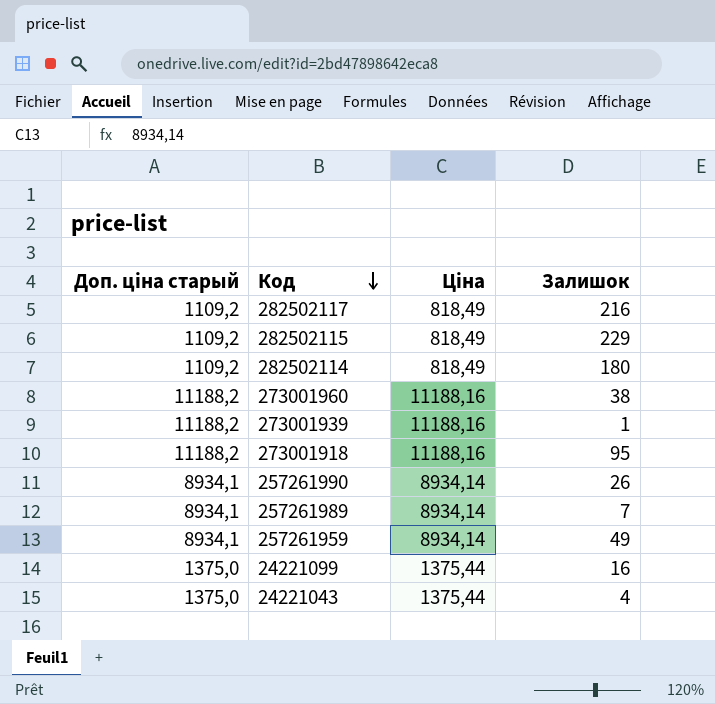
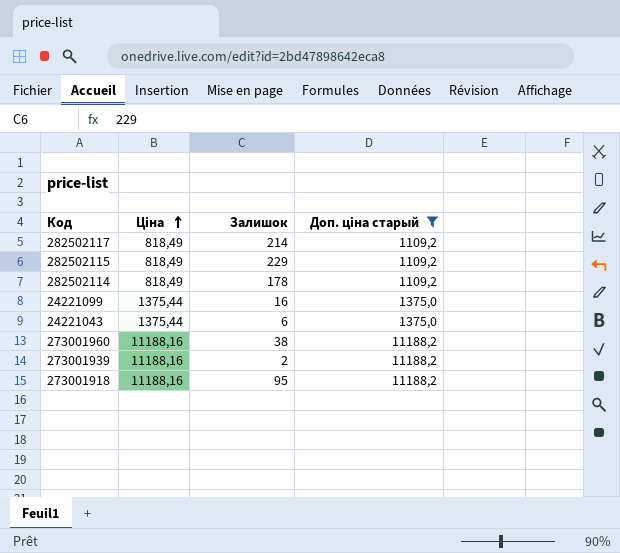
filter: none -> Доп. ціна старый != 8934,1
row order: Код descending -> Ціна ascending
column Доп. ціна старый | position: 1 -> 4
282502117 | Залишок: 216 -> 214
282502114 | Залишок: 180 -> 178
24221043 | Залишок: 4 -> 6
273001939 | Залишок: 1 -> 2

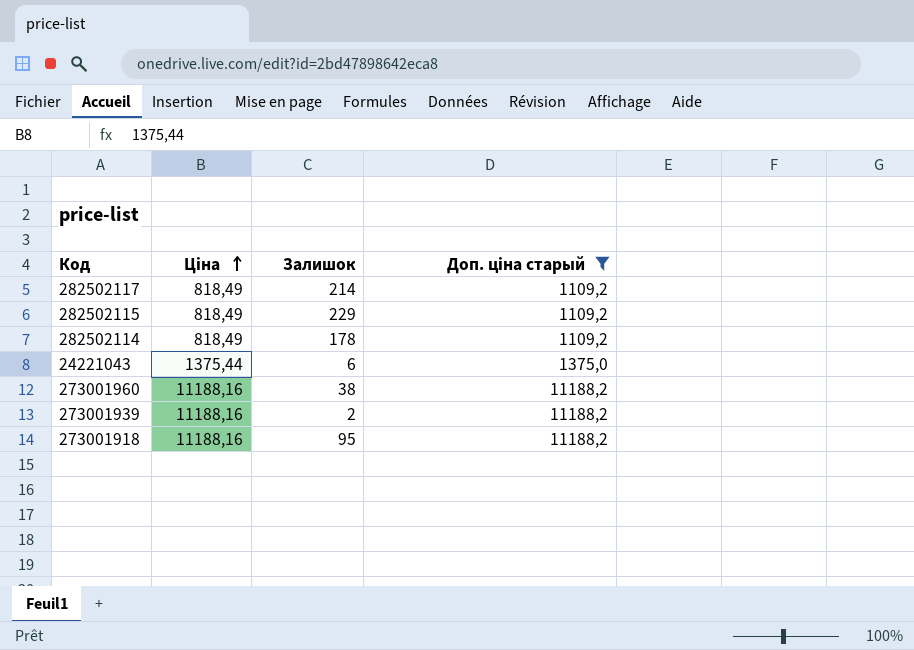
row 24221099: 1375,44 | 16 | 1375,0 -> none

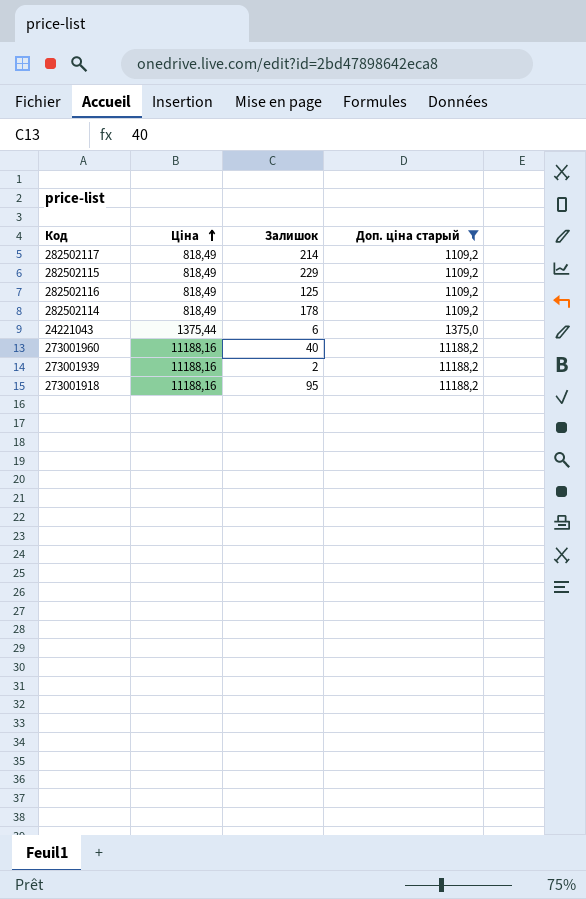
row 282502116: none -> 818,49 | 125 | 1109,2
273001960 | Залишок: 38 -> 40

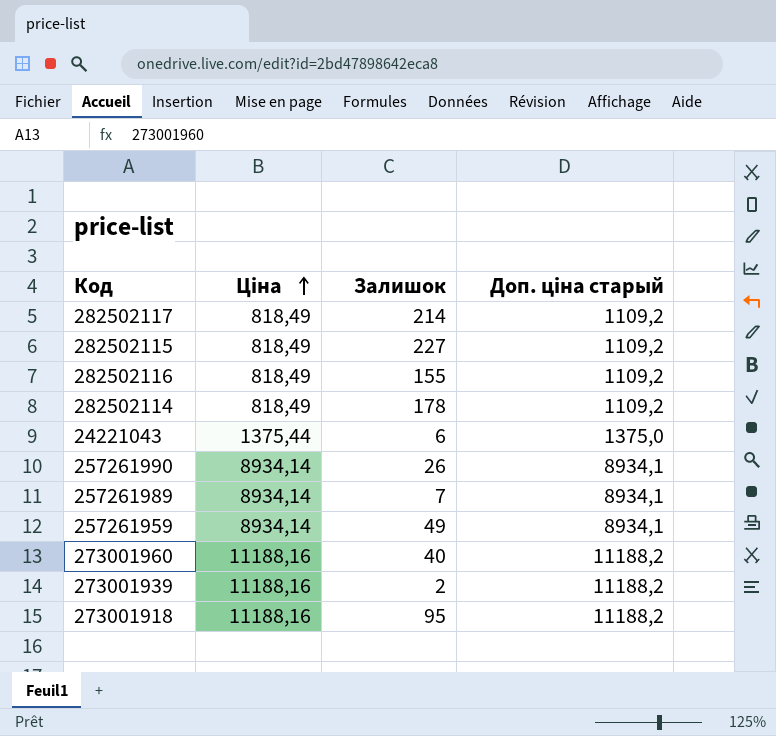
filter: Доп. ціна старый != 8934,1 -> none
282502115 | Залишок: 229 -> 227
282502116 | Залишок: 125 -> 155

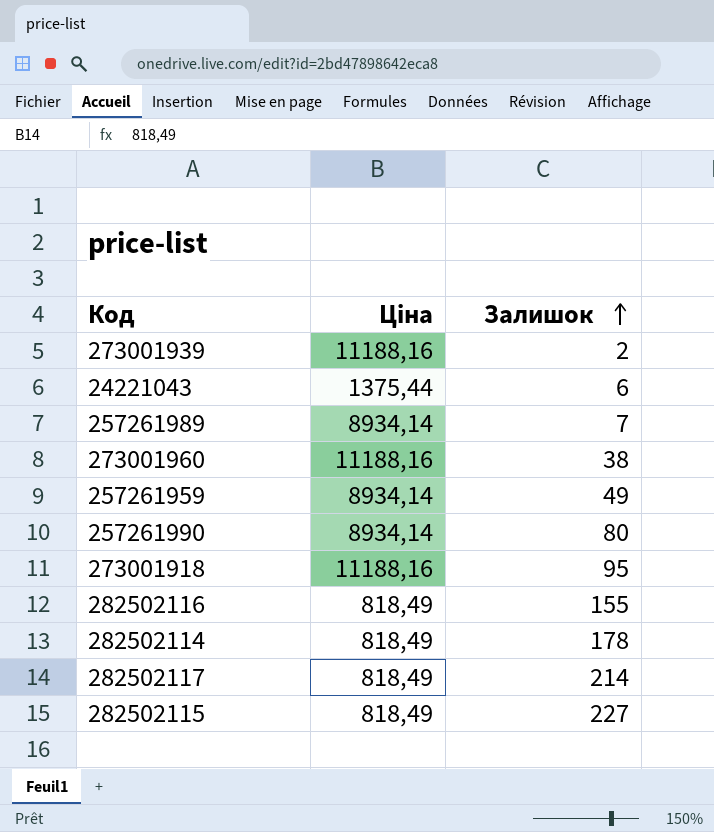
row order: Ціна ascending -> Залишок ascending
column Доп. ціна старый | position: 4 -> none
273001960 | Залишок: 40 -> 38
257261990 | Залишок: 26 -> 80

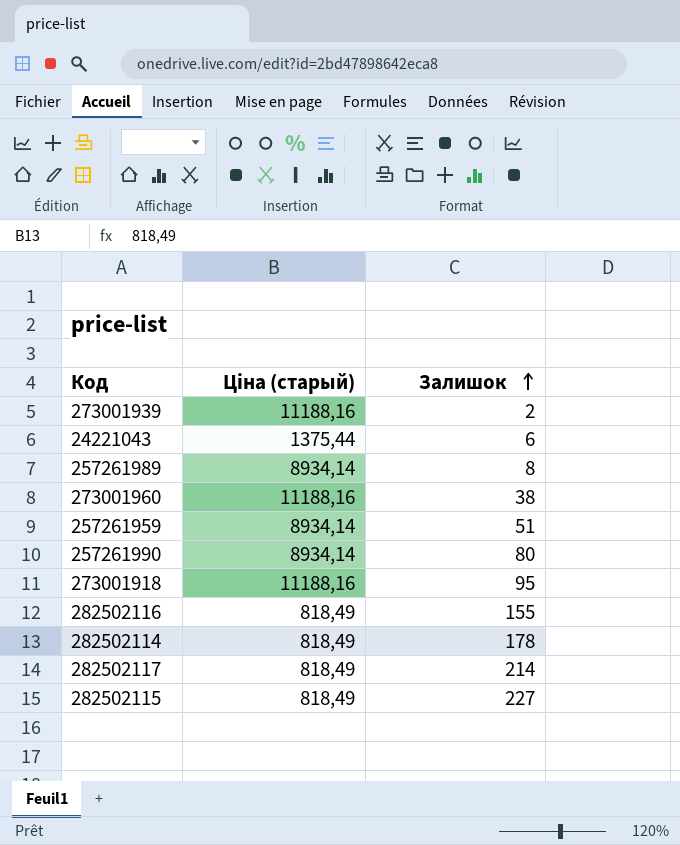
column name: Ціна -> Ціна (старый)
257261989 | Залишок: 7 -> 8
257261959 | Залишок: 49 -> 51

